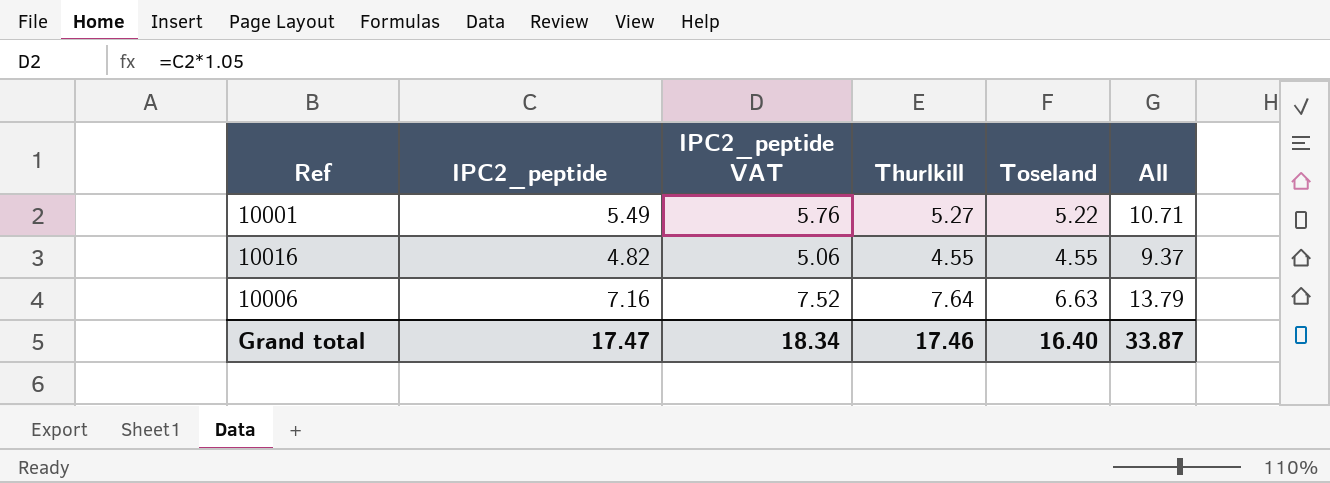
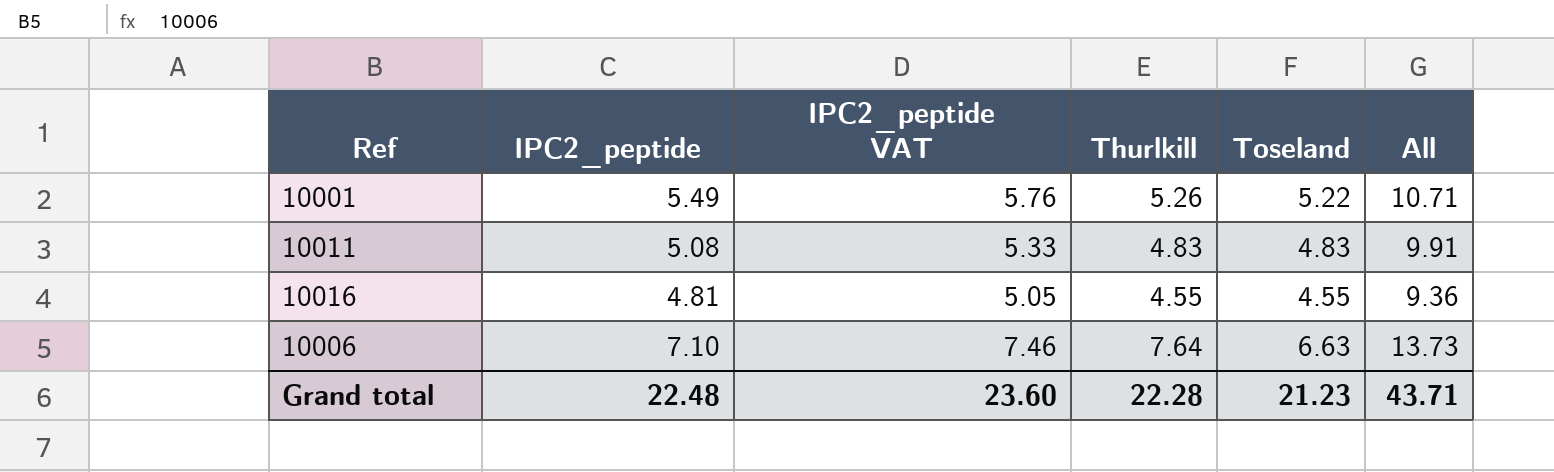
10001 | Thurlkill: 5.27 -> 5.26
row 10011: none -> 5.08 | 5.33 | 4.83 | 4.83 | 9.91
10016 | IPC2_peptide: 4.82 -> 4.81
10016 | IPC2_peptide VAT: 5.06 -> 5.05
10016 | All: 9.37 -> 9.36
10006 | IPC2_peptide: 7.16 -> 7.10
10006 | IPC2_peptide VAT: 7.52 -> 7.46
10006 | All: 13.79 -> 13.73
Grand total | IPC2_peptide: 17.47 -> 22.48
Grand total | IPC2_peptide VAT: 18.34 -> 23.60
Grand total | Thurlkill: 17.46 -> 22.28
Grand total | Toseland: 16.40 -> 21.23
Grand total | All: 33.87 -> 43.71

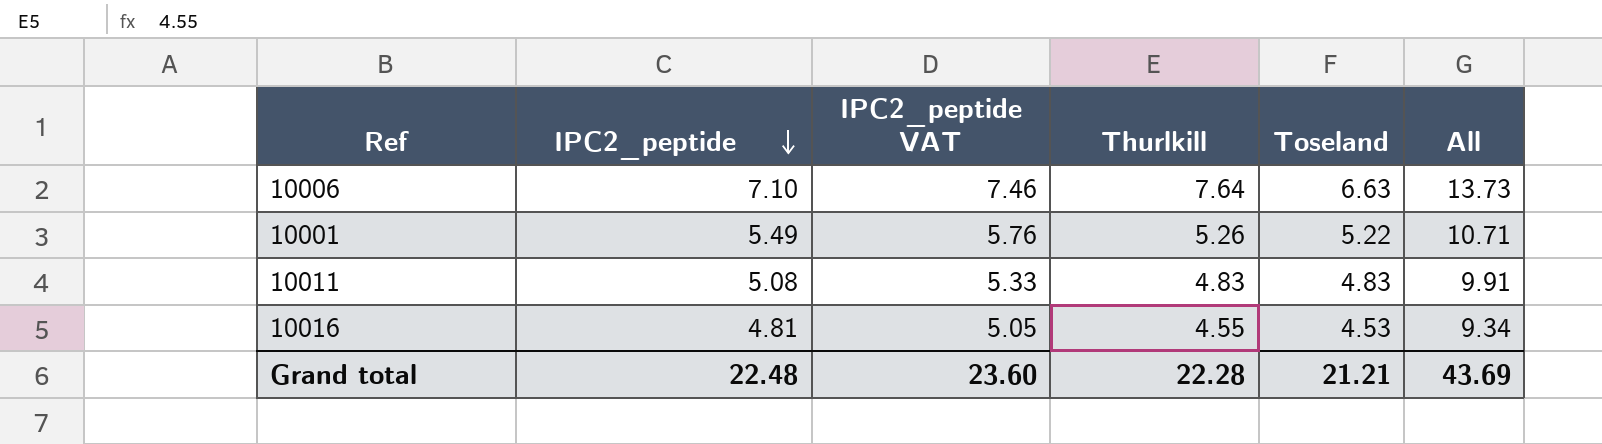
row order: none -> IPC2_peptide descending
10016 | Toseland: 4.55 -> 4.53
10016 | All: 9.36 -> 9.34
Grand total | Toseland: 21.23 -> 21.21
Grand total | All: 43.71 -> 43.69

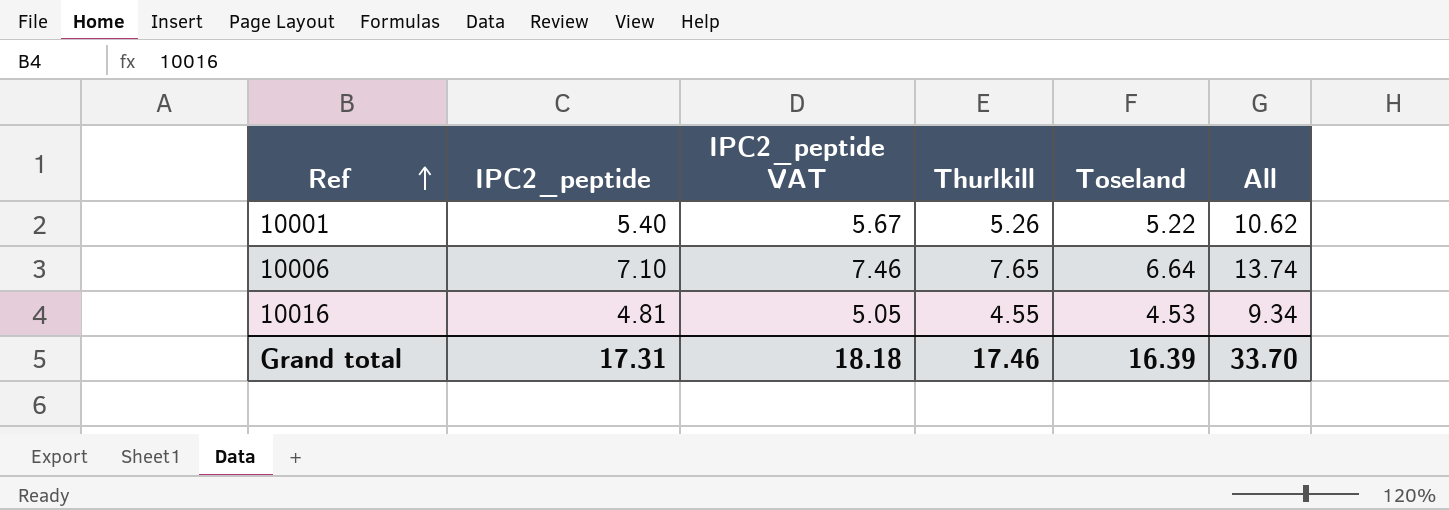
row order: IPC2_peptide descending -> Ref ascending
row 10011: 5.08 | 5.33 | 4.83 | 4.83 | 9.91 -> none
10001 | IPC2_peptide: 5.49 -> 5.40
10001 | IPC2_peptide VAT: 5.76 -> 5.67
10001 | All: 10.71 -> 10.62
10006 | Thurlkill: 7.64 -> 7.65
10006 | Toseland: 6.63 -> 6.64
10006 | All: 13.73 -> 13.74
Grand total | IPC2_peptide: 22.48 -> 17.31
Grand total | IPC2_peptide VAT: 23.60 -> 18.18
Grand total | Thurlkill: 22.28 -> 17.46
Grand total | Toseland: 21.21 -> 16.39
Grand total | All: 43.69 -> 33.70

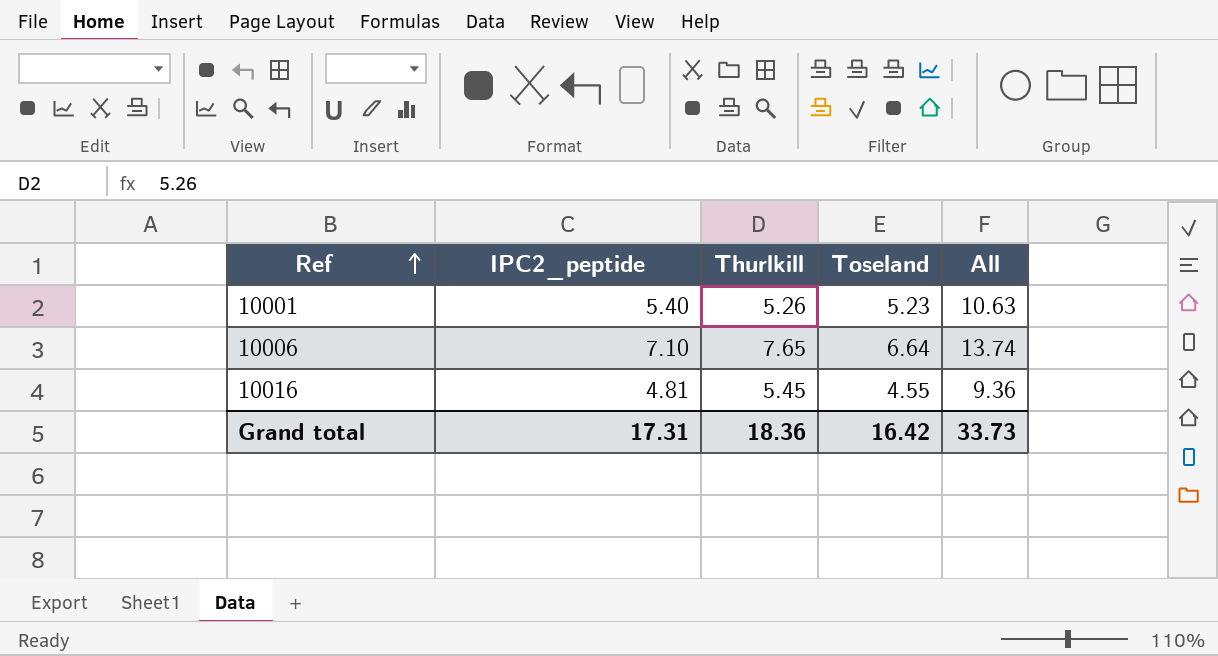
column IPC2_peptide VAT | formula: [IPC2_peptide] * 1.05 -> none
10001 | Toseland: 5.22 -> 5.23
10001 | All: 10.62 -> 10.63
10016 | Thurlkill: 4.55 -> 5.45
10016 | Toseland: 4.53 -> 4.55
10016 | All: 9.34 -> 9.36
Grand total | Thurlkill: 17.46 -> 18.36
Grand total | Toseland: 16.39 -> 16.42
Grand total | All: 33.70 -> 33.73

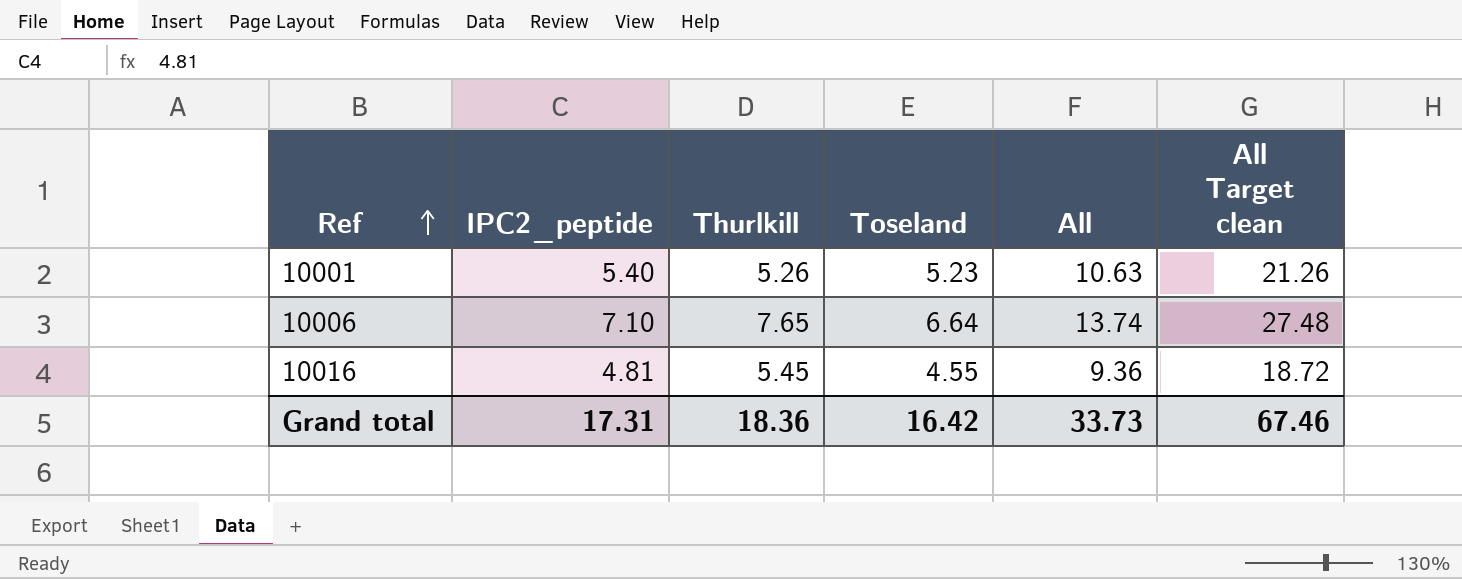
column All Target clean | formula: none -> [All] * 2

